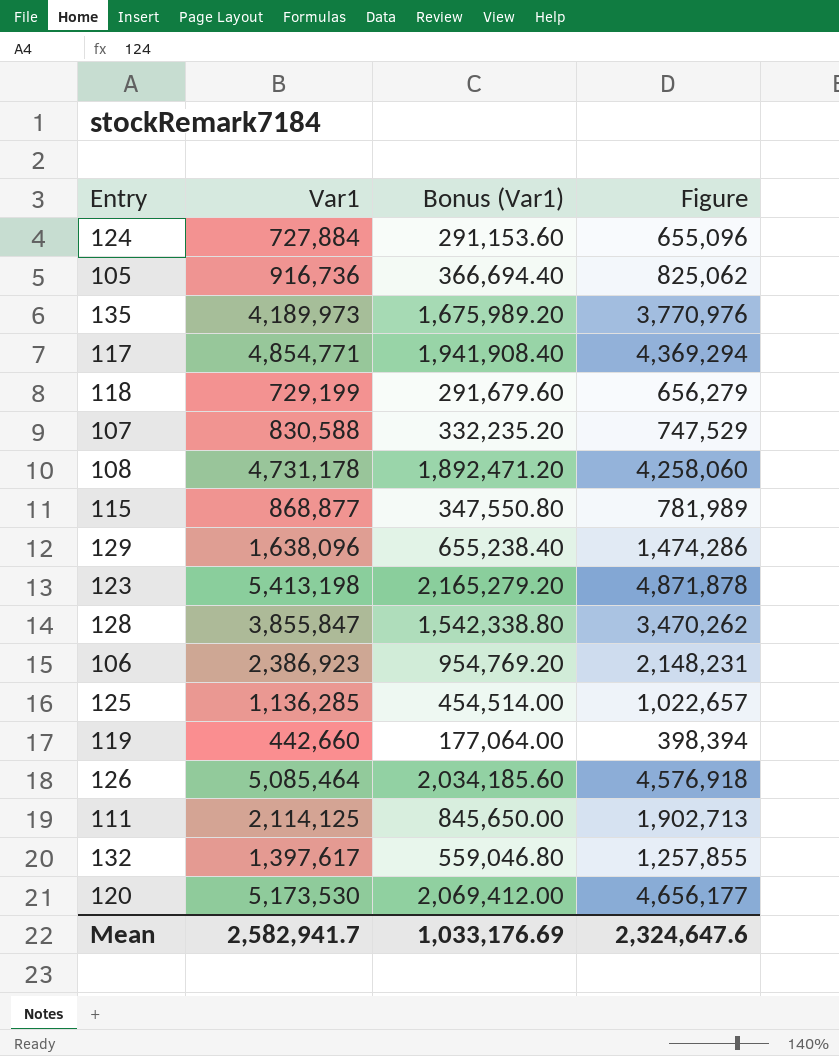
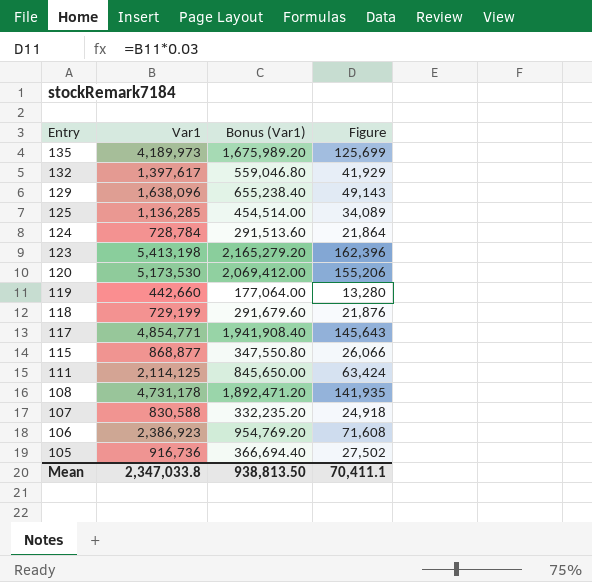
row order: none -> Entry descending
column Figure | formula: [Var1] * 0.9 -> [Var1] * 0.03
row 128: 3,855,847 | 1,542,338.80 | 3,470,262 -> none
row 126: 5,085,464 | 2,034,185.60 | 4,576,918 -> none
124 | Var1: 727,884 -> 728,784
124 | Bonus (Var1): 291,153.60 -> 291,513.60
Mean | Var1: 2,582,941.7 -> 2,347,033.8
Mean | Bonus (Var1): 1,033,176.69 -> 938,813.50
Mean | Figure: 2,324,647.6 -> 70,411.1

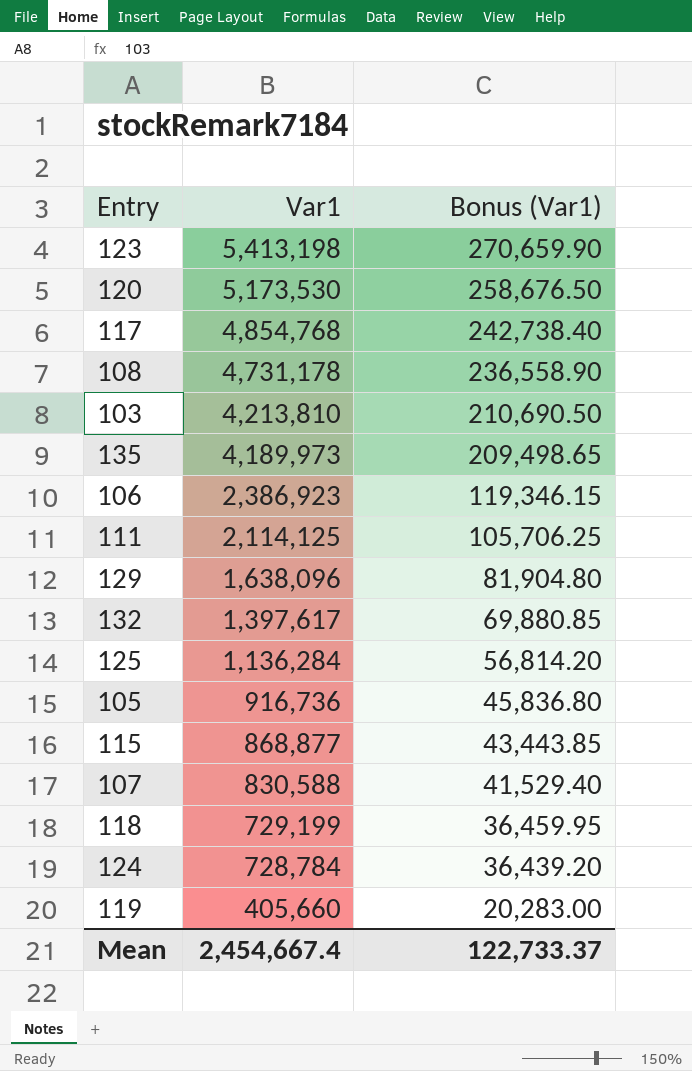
row order: Entry descending -> Var1 descending
column Figure | formula: [Var1] * 0.03 -> none
column Bonus (Var1) | formula: [Var1] * 0.4 -> [Var1] * 0.05
117 | Var1: 4,854,771 -> 4,854,768
row 103: none -> 4,213,810 | 210,690.50
125 | Var1: 1,136,285 -> 1,136,284
119 | Var1: 442,660 -> 405,660
Mean | Var1: 2,347,033.8 -> 2,454,667.4
Mean | Bonus (Var1): 938,813.50 -> 122,733.37

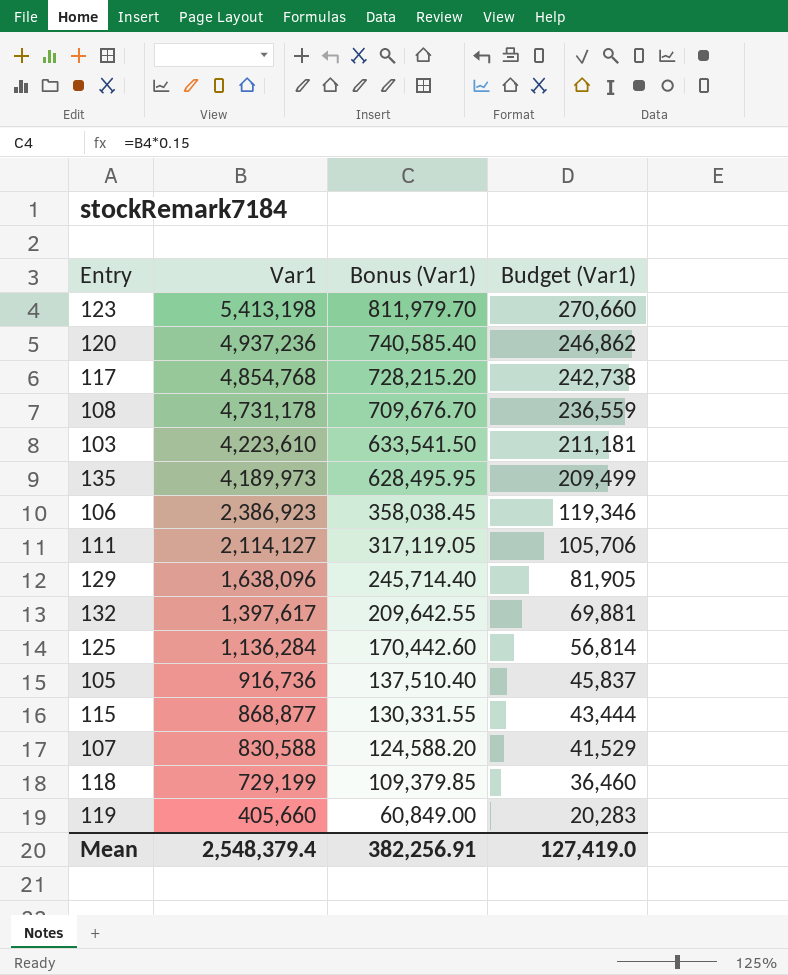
column Bonus (Var1) | formula: [Var1] * 0.05 -> [Var1] * 0.15
column Budget (Var1) | formula: none -> [Var1] * 0.05
row 124: 728,784 | 36,439.20 -> none
120 | Var1: 5,173,530 -> 4,937,236
103 | Var1: 4,213,810 -> 4,223,610
111 | Var1: 2,114,125 -> 2,114,127
Mean | Var1: 2,454,667.4 -> 2,548,379.4
Mean | Bonus (Var1): 122,733.37 -> 382,256.91

